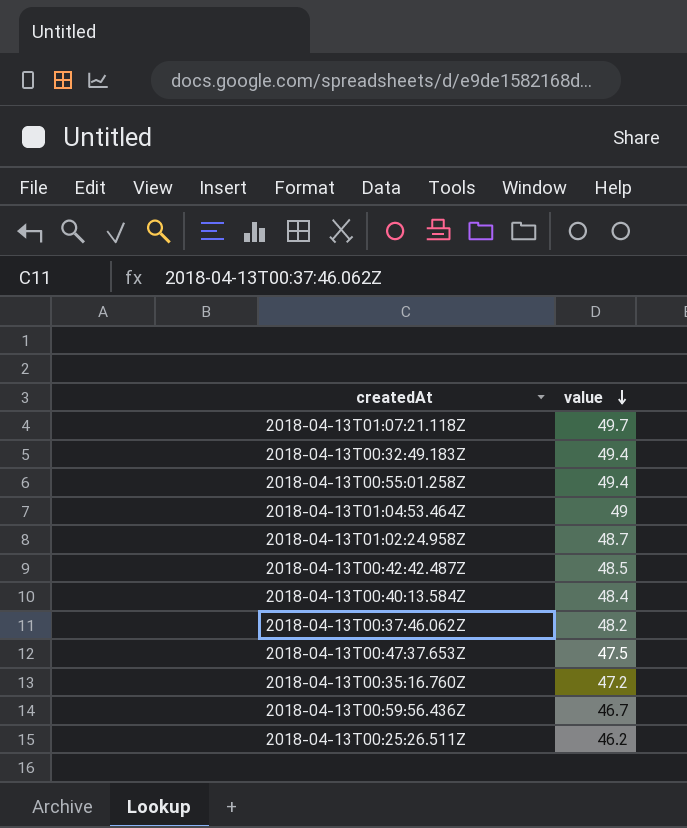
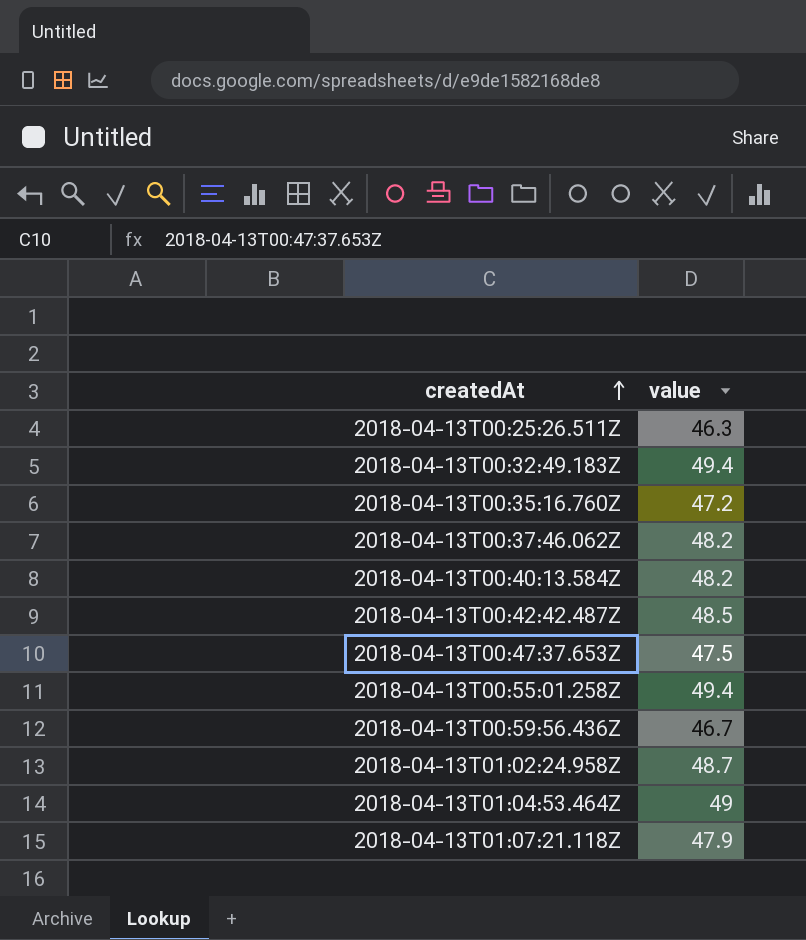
row order: value descending -> createdAt ascending
2018-04-13T00:25:26.511Z | value: 46.2 -> 46.3
2018-04-13T00:40:13.584Z | value: 48.4 -> 48.2
2018-04-13T01:07:21.118Z | value: 49.7 -> 47.9

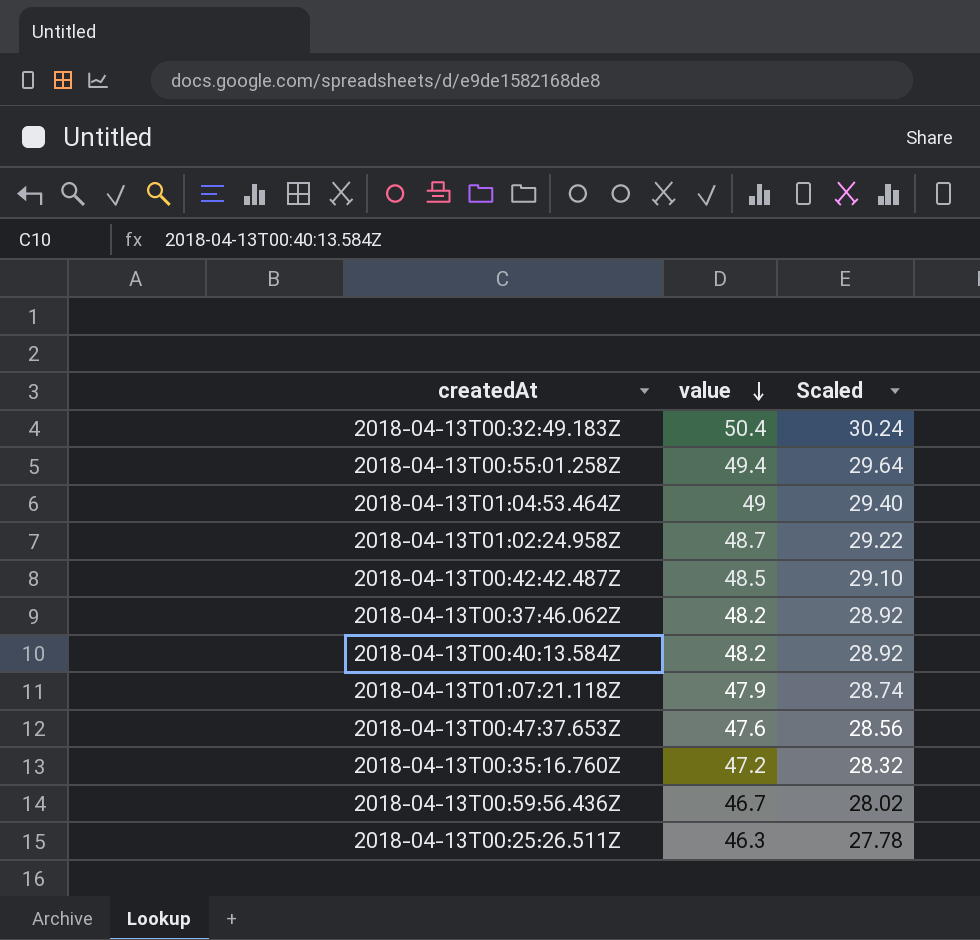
row order: createdAt ascending -> value descending
column Scaled | formula: none -> [value] * 0.6
2018-04-13T00:32:49.183Z | value: 49.4 -> 50.4
2018-04-13T00:47:37.653Z | value: 47.5 -> 47.6

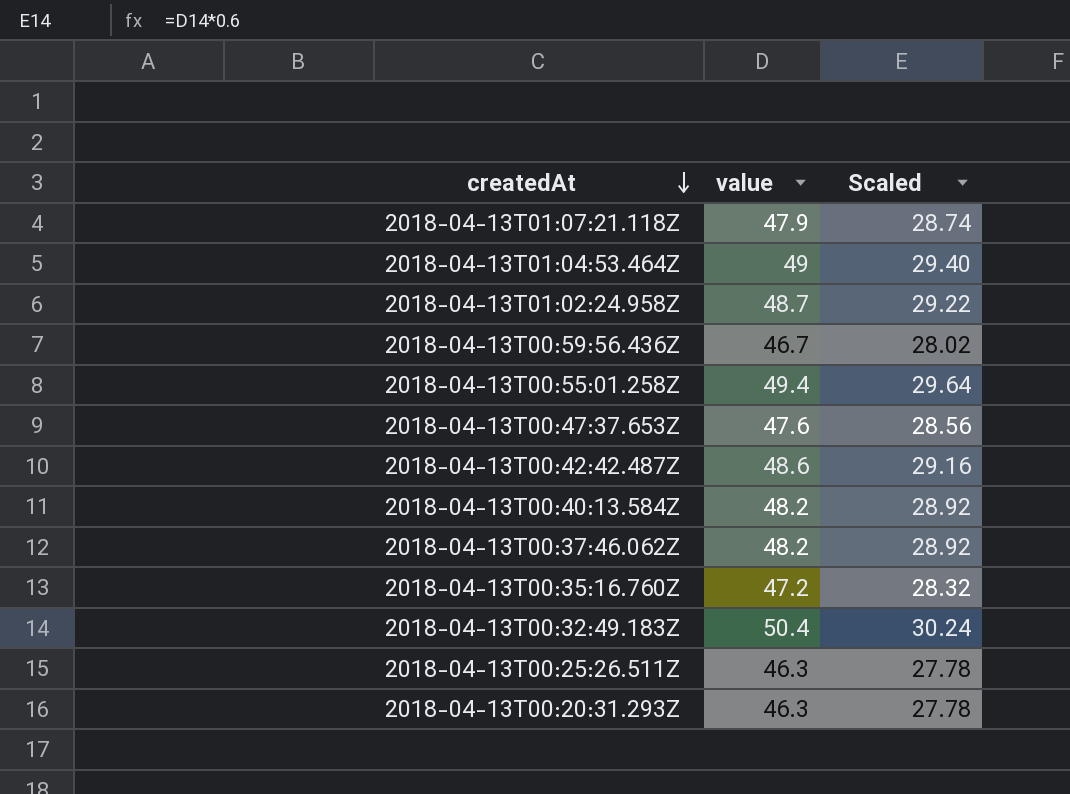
row order: value descending -> createdAt descending
2018-04-13T00:42:42.487Z | value: 48.5 -> 48.6
2018-04-13T00:42:42.487Z | Scaled: 29.10 -> 29.16
row 2018-04-13T00:20:31.293Z: none -> 46.3 | 27.78

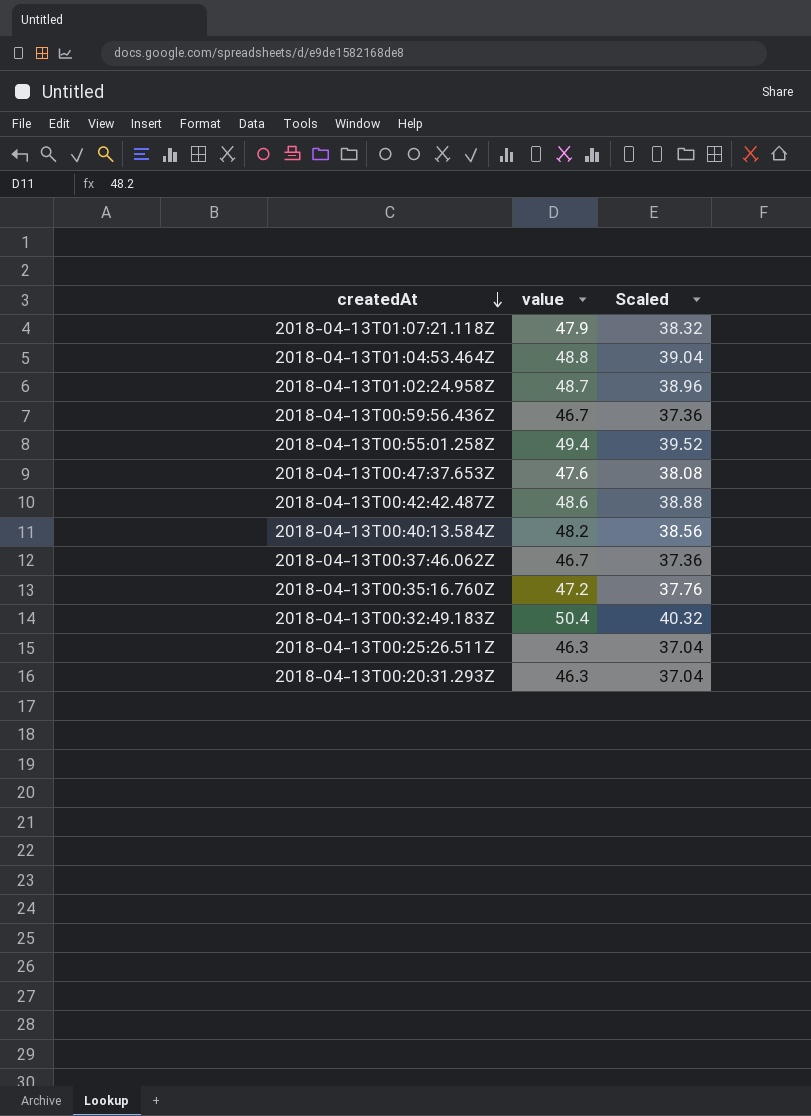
column Scaled | formula: [value] * 0.6 -> [value] * 0.8
2018-04-13T01:04:53.464Z | value: 49 -> 48.8
2018-04-13T00:37:46.062Z | value: 48.2 -> 46.7

